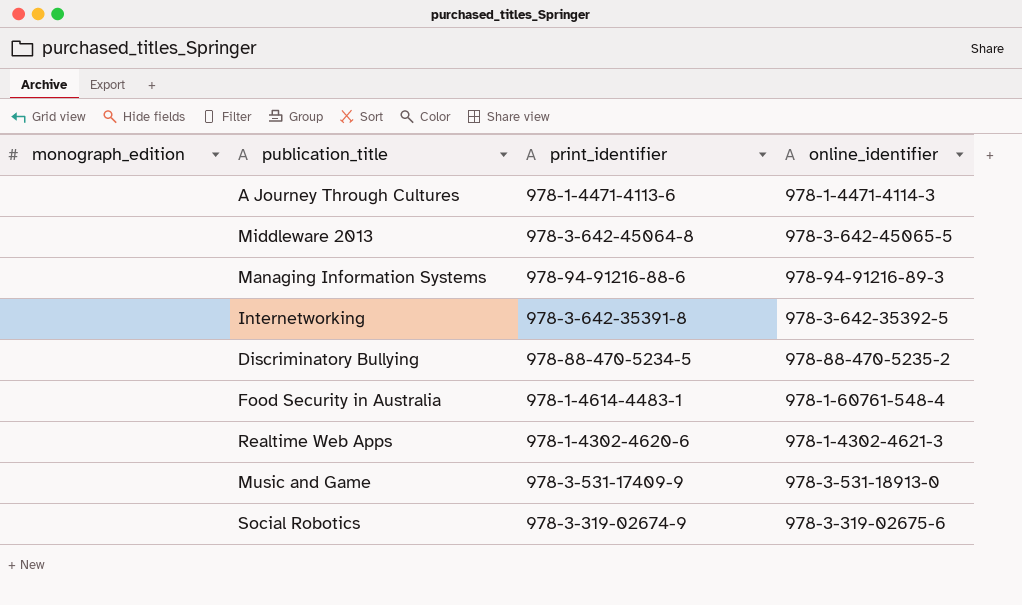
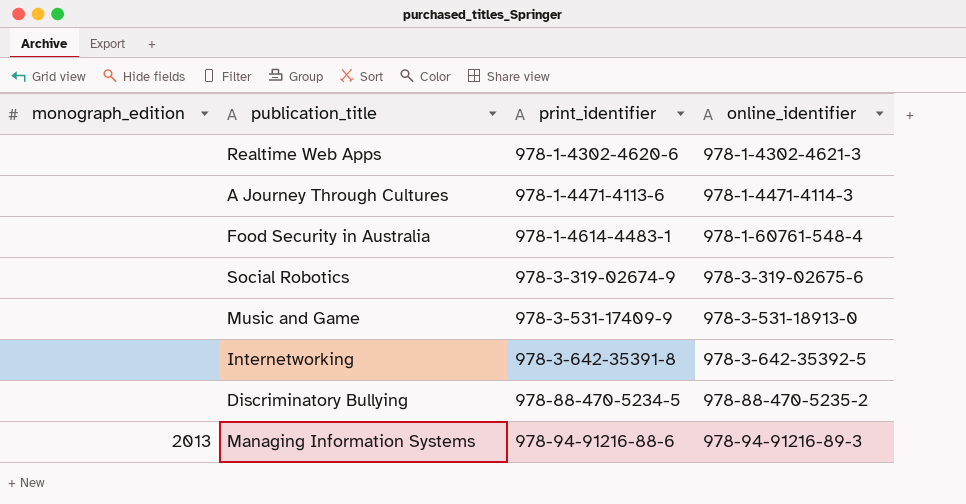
row order: none -> print_identifier ascending
row Middleware 2013: none | 978-3-642-45064-8 | 978-3-642-45065-5 -> none
Managing Information Systems | monograph_edition: none -> 2013

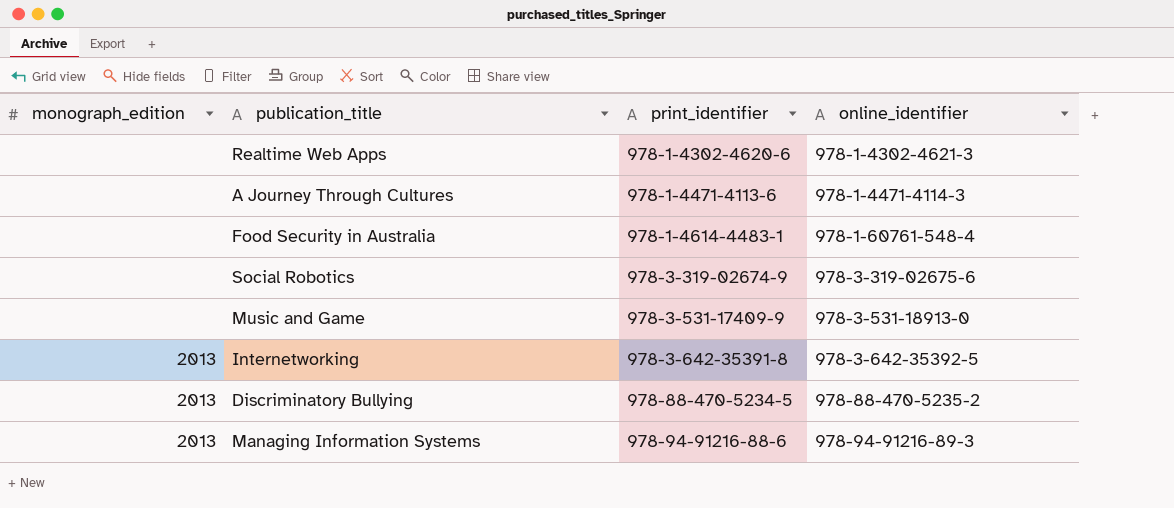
Internetworking | monograph_edition: none -> 2013
Discriminatory Bullying | monograph_edition: none -> 2013

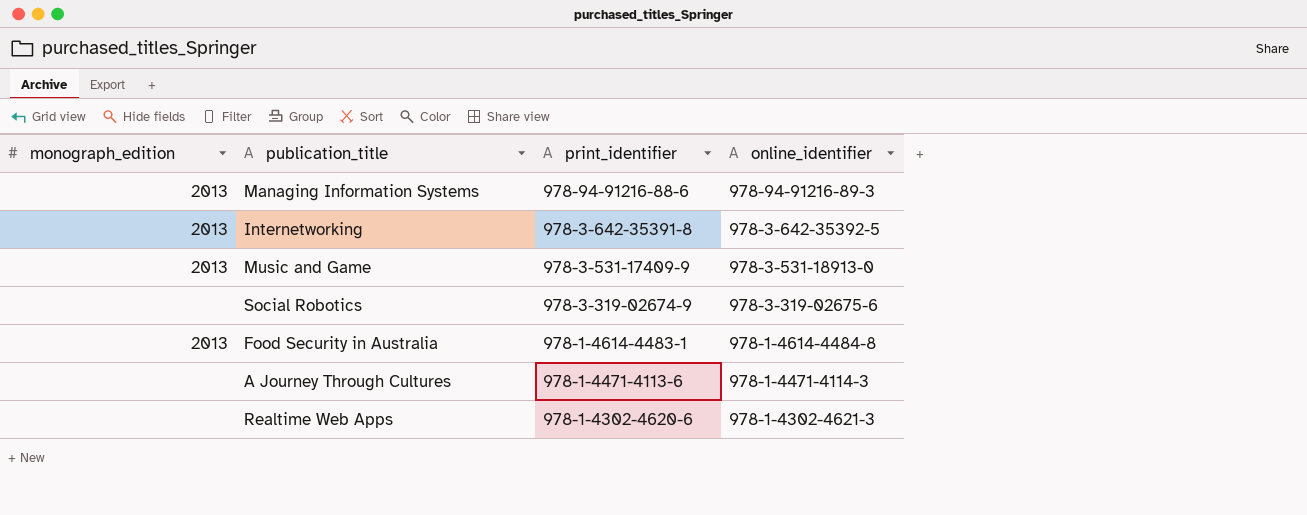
row order: print_identifier ascending -> print_identifier descending
row Discriminatory Bullying: 2013 | 978-88-470-5234-5 | 978-88-470-5235-2 -> none
Music and Game | monograph_edition: none -> 2013
Food Security in Australia | monograph_edition: none -> 2013
Food Security in Australia | online_identifier: 978-1-60761-548-4 -> 978-1-4614-4484-8

